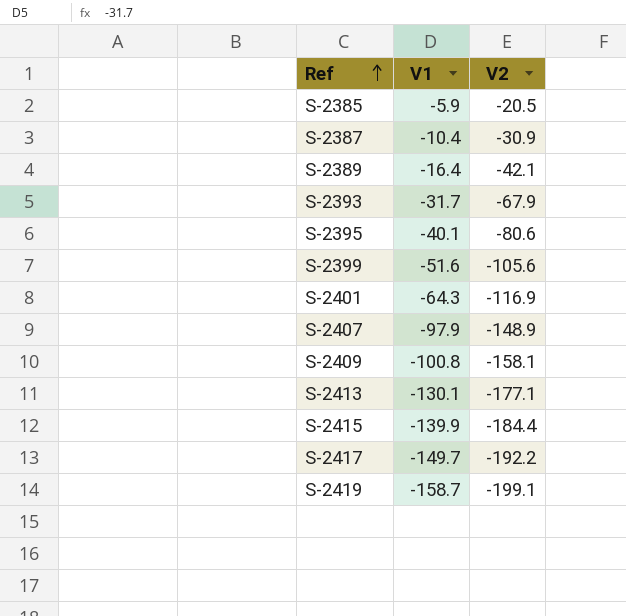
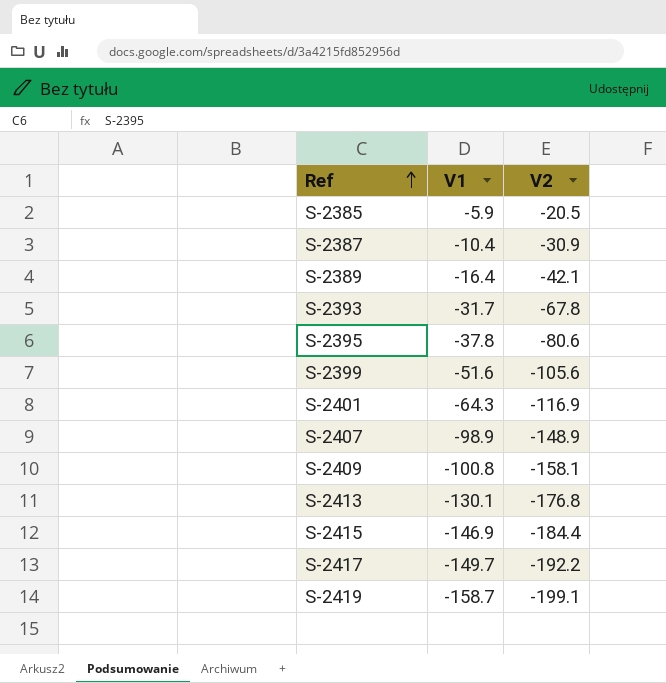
S-2393 | V2: -67.9 -> -67.8
S-2395 | V1: -40.1 -> -37.8
S-2407 | V1: -97.9 -> -98.9
S-2413 | V2: -177.1 -> -176.8
S-2415 | V1: -139.9 -> -146.9

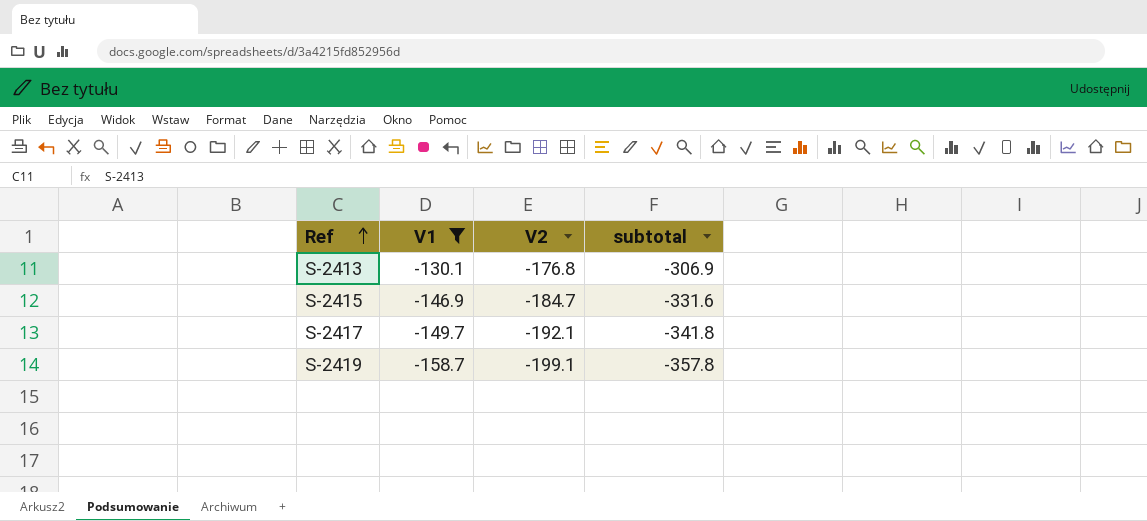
filter: none -> V1 <= -130.1
column subtotal | formula: none -> [V1] + [V2]
S-2415 | V2: -184.4 -> -184.7
S-2417 | V2: -192.2 -> -192.1

